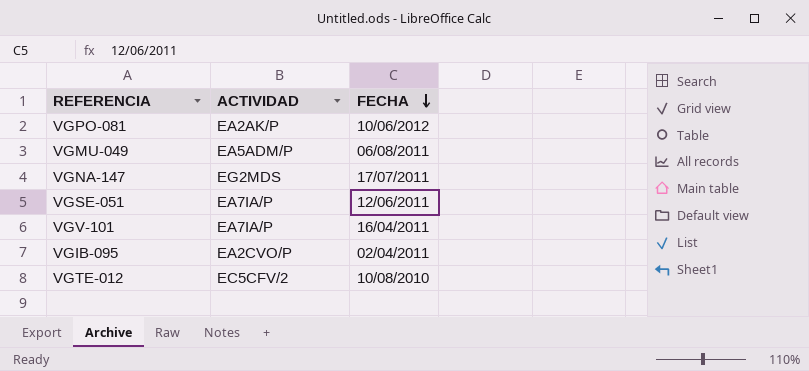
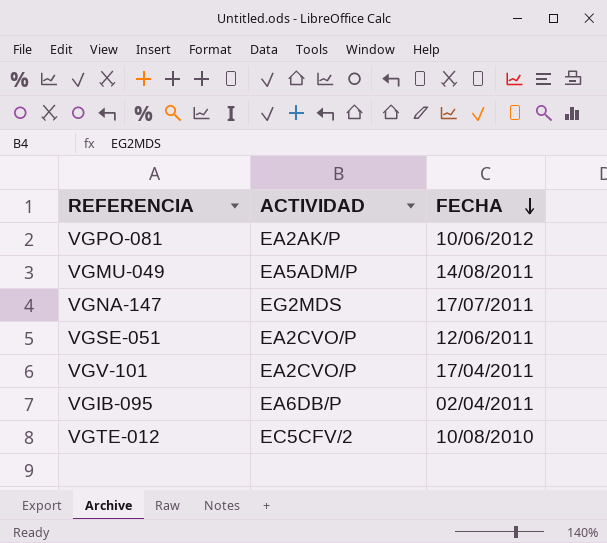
VGMU-049 | FECHA: 06/08/2011 -> 14/08/2011
VGSE-051 | ACTIVIDAD: EA7IA/P -> EA2CVO/P
VGV-101 | ACTIVIDAD: EA7IA/P -> EA2CVO/P
VGV-101 | FECHA: 16/04/2011 -> 17/04/2011
VGIB-095 | ACTIVIDAD: EA2CVO/P -> EA6DB/P

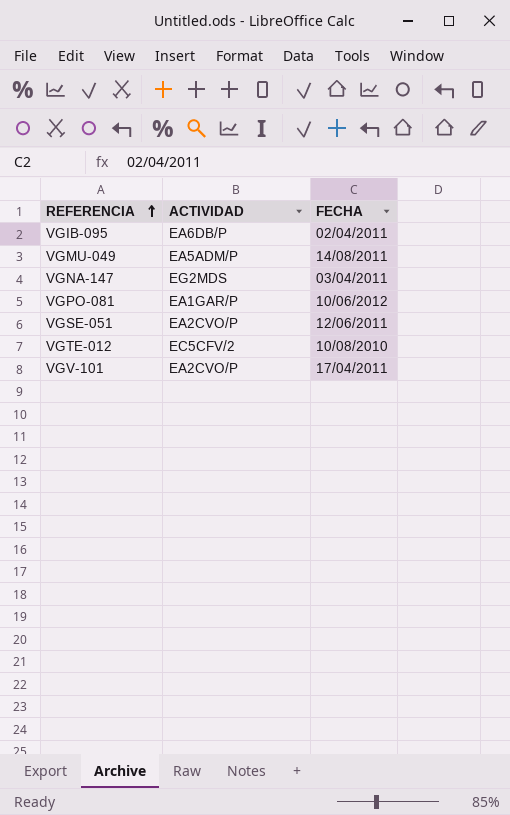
row order: FECHA descending -> REFERENCIA ascending
VGNA-147 | FECHA: 17/07/2011 -> 03/04/2011
VGPO-081 | ACTIVIDAD: EA2AK/P -> EA1GAR/P

